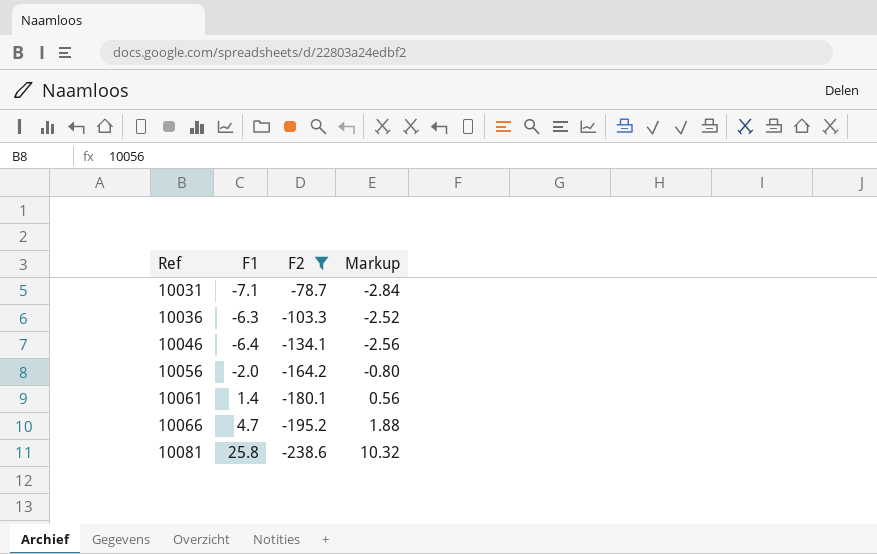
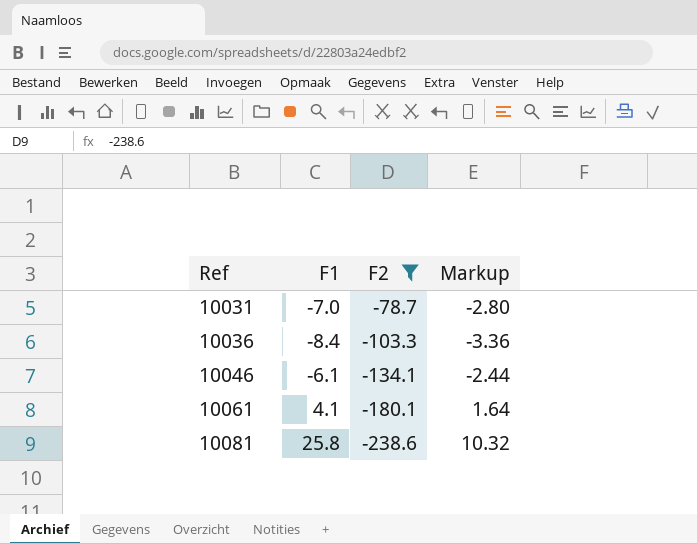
row 10056: -2.0 | -164.2 | -0.80 -> none
row 10066: 4.7 | -195.2 | 1.88 -> none
10031 | F1: -7.1 -> -7.0
10031 | Markup: -2.84 -> -2.80
10036 | F1: -6.3 -> -8.4
10036 | Markup: -2.52 -> -3.36
10046 | F1: -6.4 -> -6.1
10046 | Markup: -2.56 -> -2.44
10061 | F1: 1.4 -> 4.1
10061 | Markup: 0.56 -> 1.64

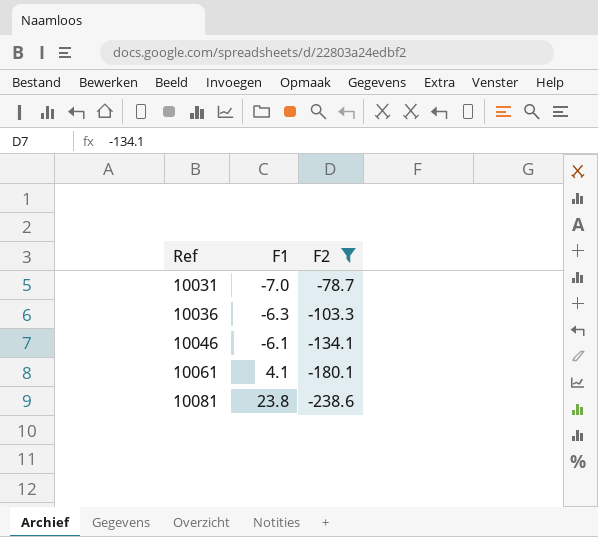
column Markup | formula: [F1] * 0.4 -> none
10036 | F1: -8.4 -> -6.3
10081 | F1: 25.8 -> 23.8

